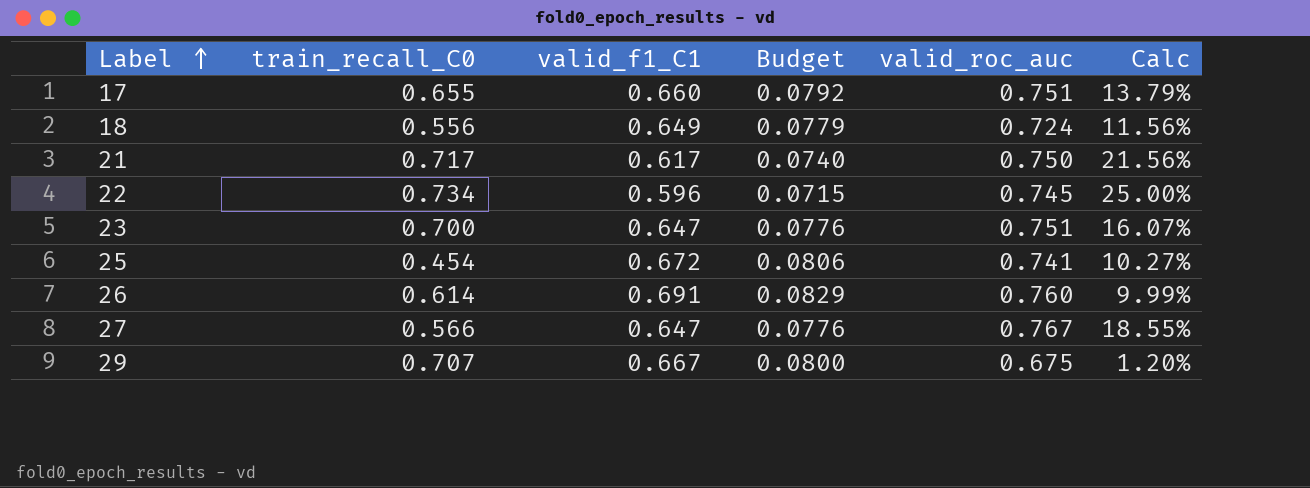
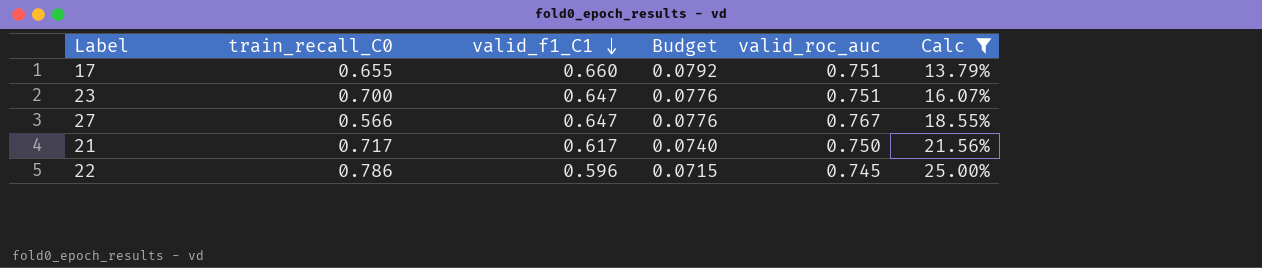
filter: none -> Calc >= 13.79%
row order: Label ascending -> valid_f1_C1 descending
22 | train_recall_C0: 0.734 -> 0.786

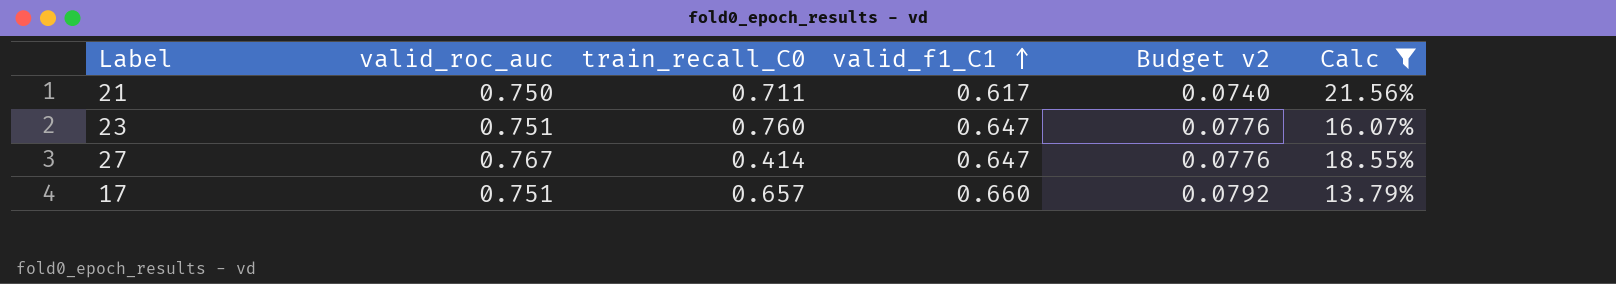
row order: valid_f1_C1 descending -> valid_f1_C1 ascending
column valid_roc_auc | position: 5 -> 2
column name: Budget -> Budget v2
row 22: 0.786 | 0.596 | 0.0715 | 0.745 | 25.00% -> none
21 | train_recall_C0: 0.717 -> 0.711
23 | train_recall_C0: 0.700 -> 0.760
27 | train_recall_C0: 0.566 -> 0.414
17 | train_recall_C0: 0.655 -> 0.657

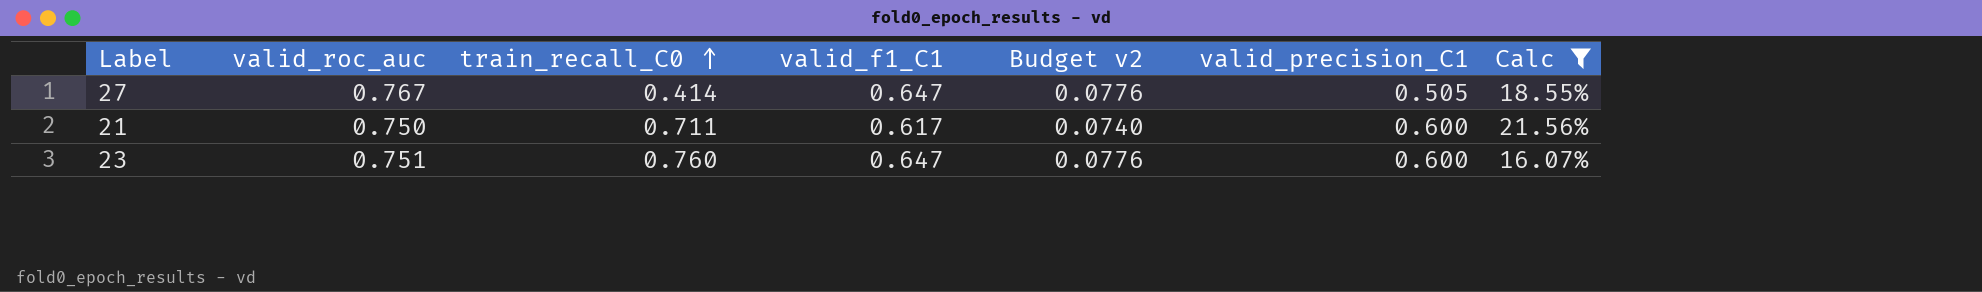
row order: valid_f1_C1 ascending -> train_recall_C0 ascending
column valid_precision_C1 | position: none -> 6
row 17: 0.751 | 0.657 | 0.660 | 0.0792 | 13.79% -> none

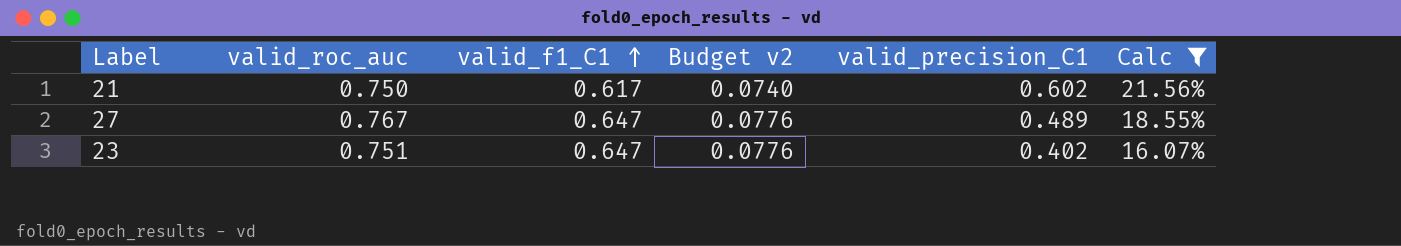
row order: train_recall_C0 ascending -> valid_f1_C1 ascending
column train_recall_C0 | position: 3 -> none
21 | valid_precision_C1: 0.600 -> 0.602
27 | valid_precision_C1: 0.505 -> 0.489
23 | valid_precision_C1: 0.600 -> 0.402

